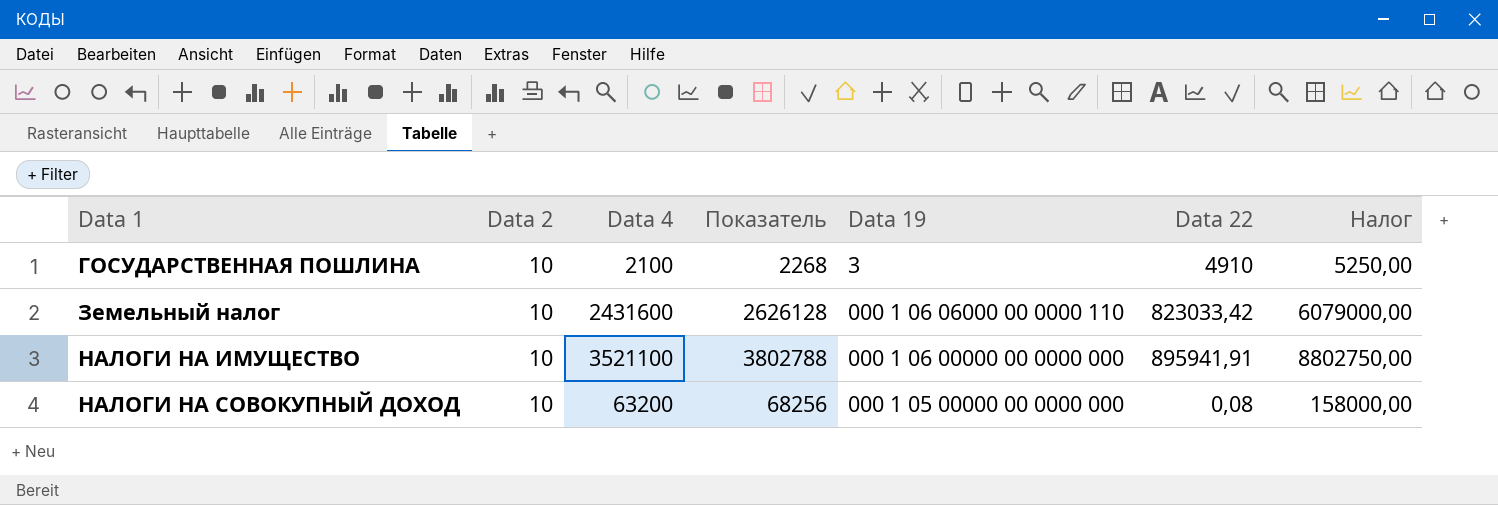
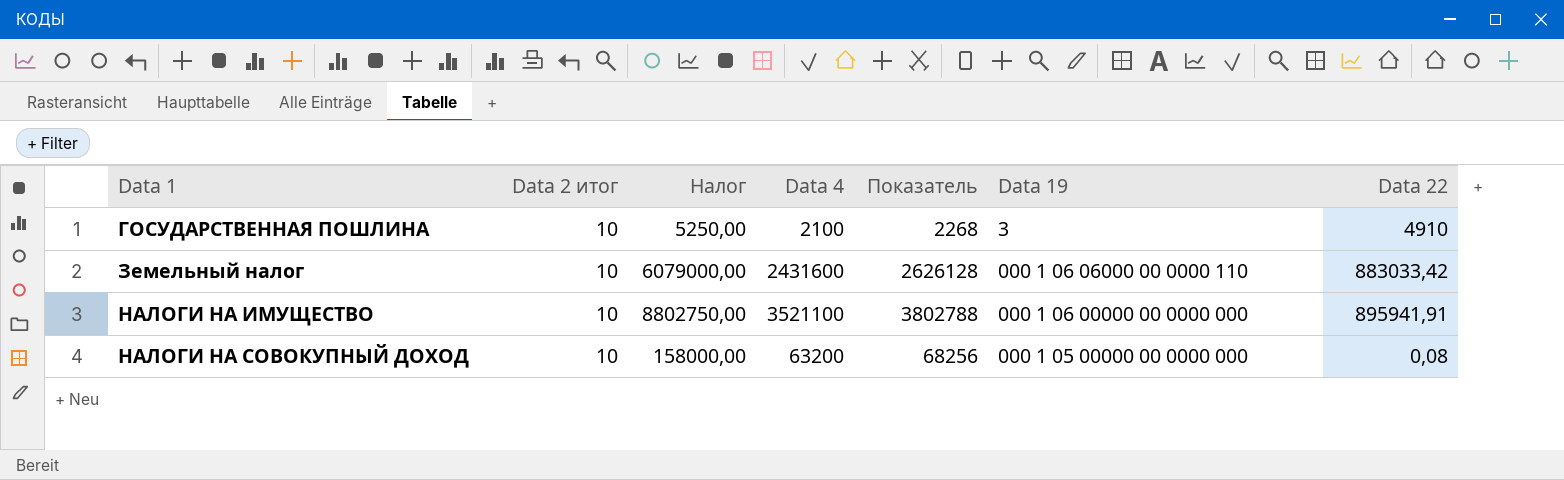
column name: Data 2 -> Data 2 итог
column Налог | position: 7 -> 3
Земельный налог | Data 22: 823033,42 -> 883033,42

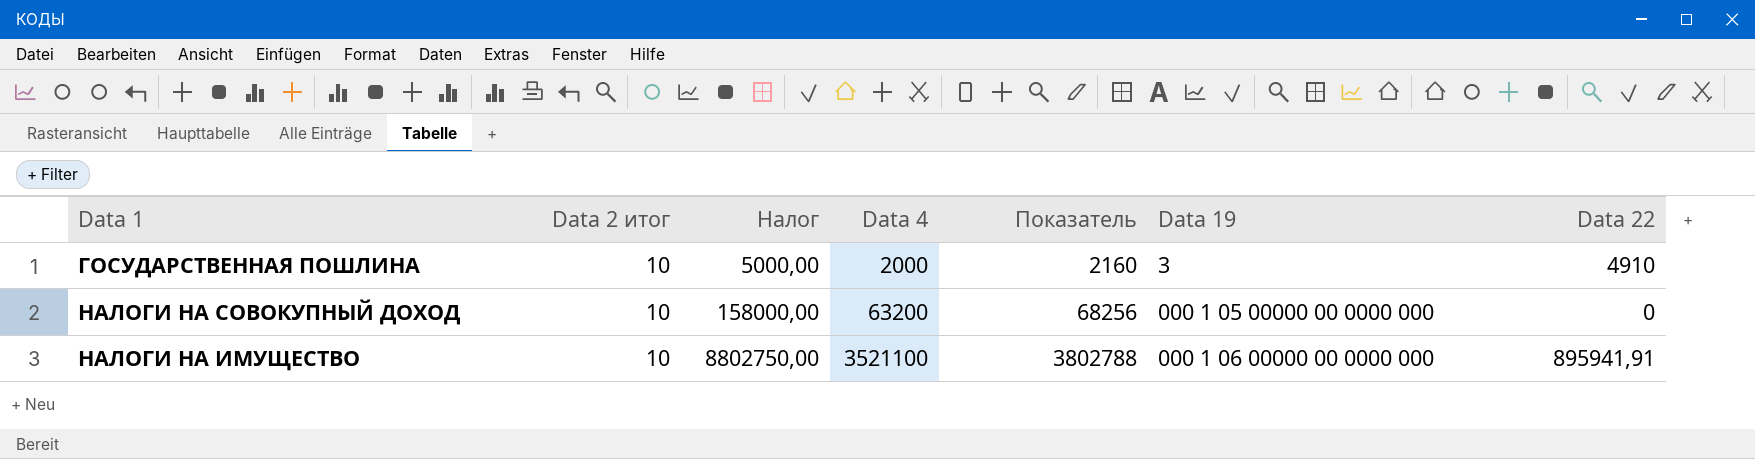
row order: Data 1 ascending -> Налог ascending
row Земельный налог: 10 | 6079000,00 | 2431600 | 2626128 | 000 1 06 06000 00 0000 110 | 883033,42 -> none
ГОСУДАРСТВЕННАЯ ПОШЛИНА | Налог: 5250,00 -> 5000,00
ГОСУДАРСТВЕННАЯ ПОШЛИНА | Data 4: 2100 -> 2000
ГОСУДАРСТВЕННАЯ ПОШЛИНА | Показатель: 2268 -> 2160
НАЛОГИ НА СОВОКУПНЫЙ ДОХОД | Data 22: 0,08 -> 0

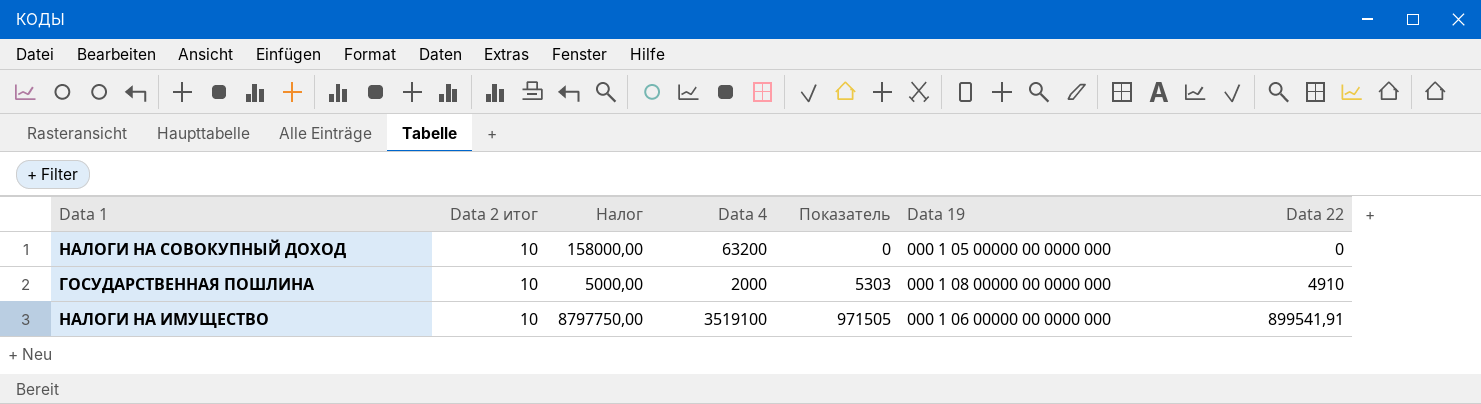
row order: Налог ascending -> Показатель ascending
column Показатель | formula: [Data 4] * 1,08 -> [Data 22] * 1,08
ГОСУДАРСТВЕННАЯ ПОШЛИНА | Data 19: 3 -> 000 1 08 00000 00 0000 000
НАЛОГИ НА ИМУЩЕСТВО | Налог: 8802750,00 -> 8797750,00
НАЛОГИ НА ИМУЩЕСТВО | Data 4: 3521100 -> 3519100
НАЛОГИ НА ИМУЩЕСТВО | Data 22: 895941,91 -> 899541,91

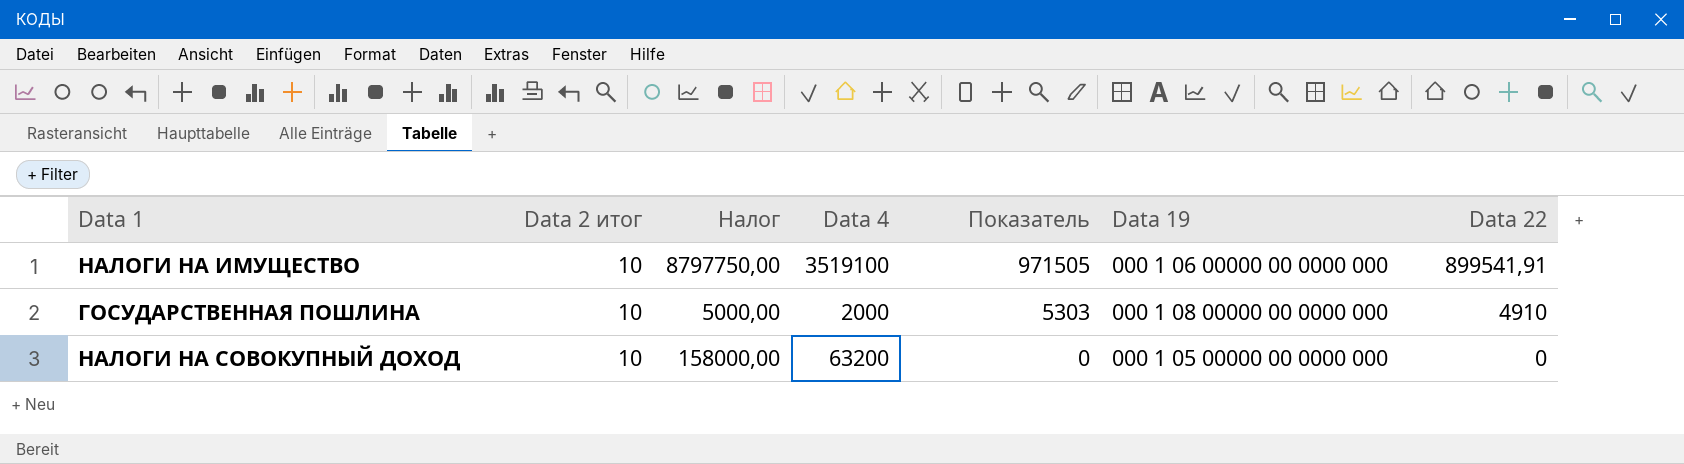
row order: Показатель ascending -> Показатель descending

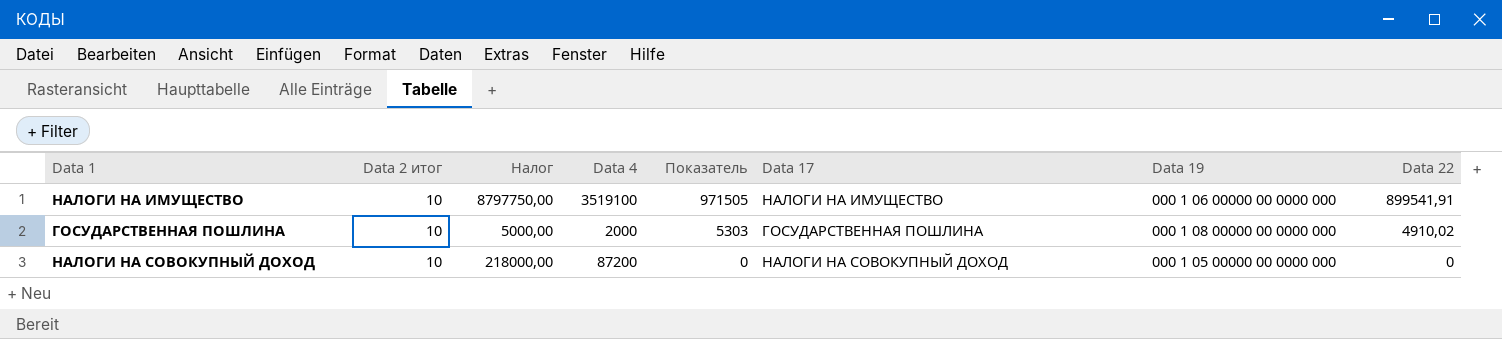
column Data 17 | position: none -> 6
ГОСУДАРСТВЕННАЯ ПОШЛИНА | Data 22: 4910 -> 4910,02
НАЛОГИ НА СОВОКУПНЫЙ ДОХОД | Налог: 158000,00 -> 218000,00
НАЛОГИ НА СОВОКУПНЫЙ ДОХОД | Data 4: 63200 -> 87200

